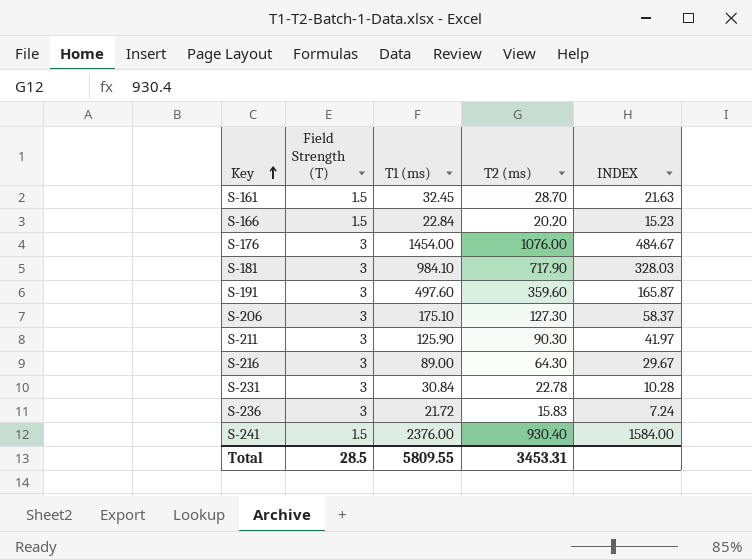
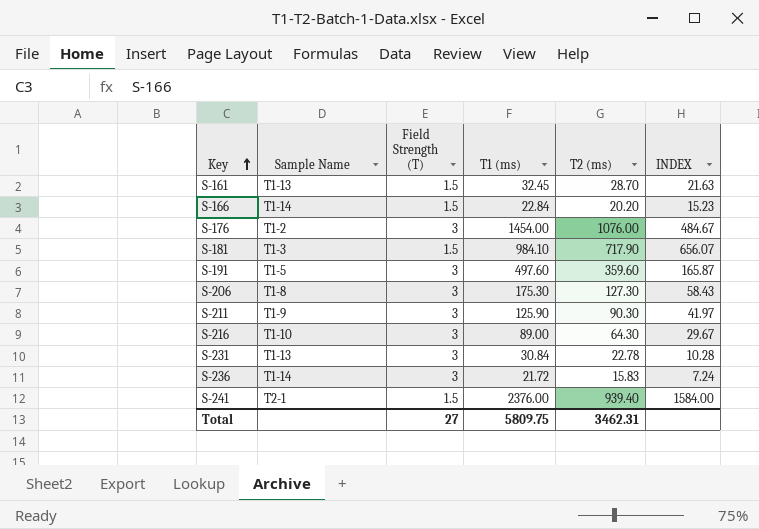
column Sample Name | position: none -> 2
S-181 | Field Strength (T): 3 -> 1.5
S-181 | INDEX: 328.03 -> 656.07
S-206 | T1 (ms): 175.10 -> 175.30
S-206 | INDEX: 58.37 -> 58.43
S-241 | T2 (ms): 930.40 -> 939.40
Total | Field Strength (T): 28.5 -> 27
Total | T1 (ms): 5809.55 -> 5809.75
Total | T2 (ms): 3453.31 -> 3462.31

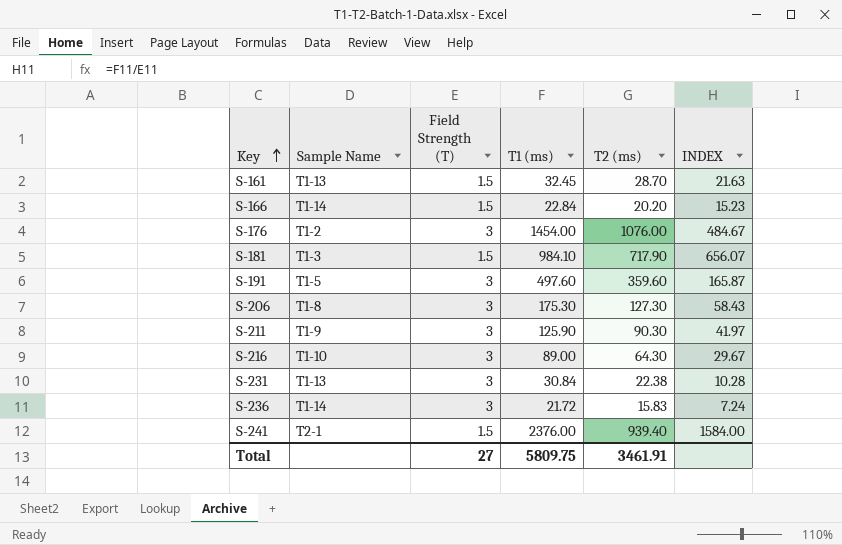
S-231 | T2 (ms): 22.78 -> 22.38
Total | T2 (ms): 3462.31 -> 3461.91

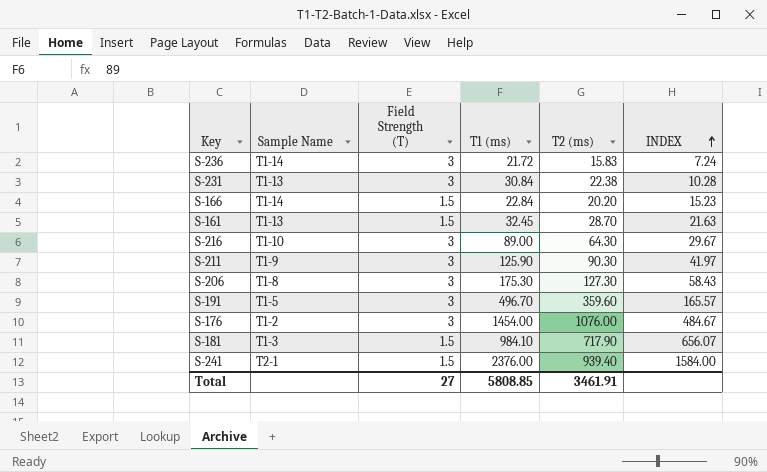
row order: Key ascending -> INDEX ascending
S-191 | T1 (ms): 497.60 -> 496.70
S-191 | INDEX: 165.87 -> 165.57
Total | T1 (ms): 5809.75 -> 5808.85

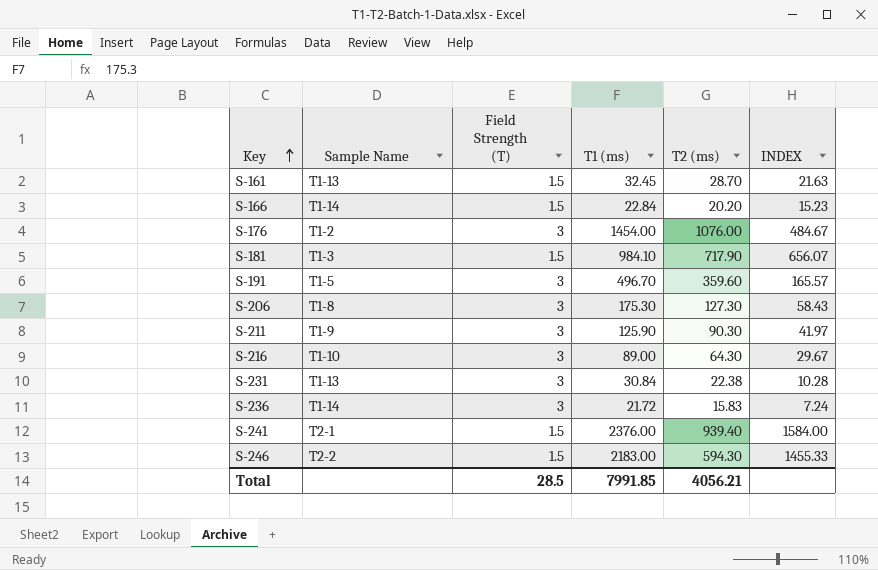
row order: INDEX ascending -> Key ascending
row S-246: none -> T2-2 | 1.5 | 2183.00 | 594.30 | 1455.33
Total | Field Strength (T): 27 -> 28.5
Total | T1 (ms): 5808.85 -> 7991.85
Total | T2 (ms): 3461.91 -> 4056.21

